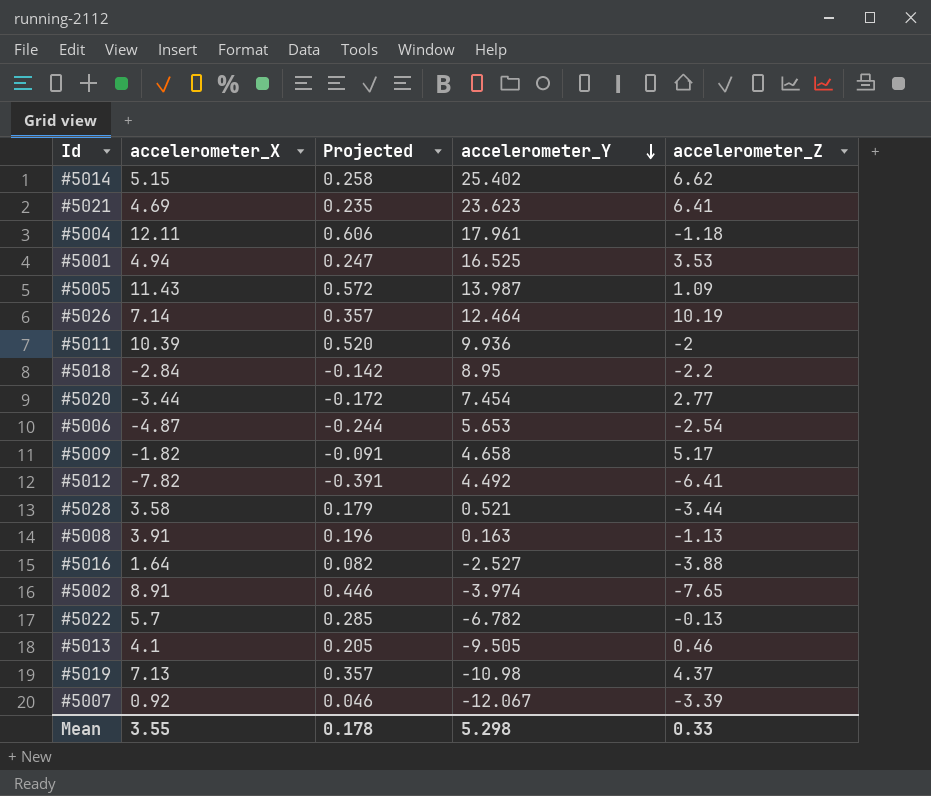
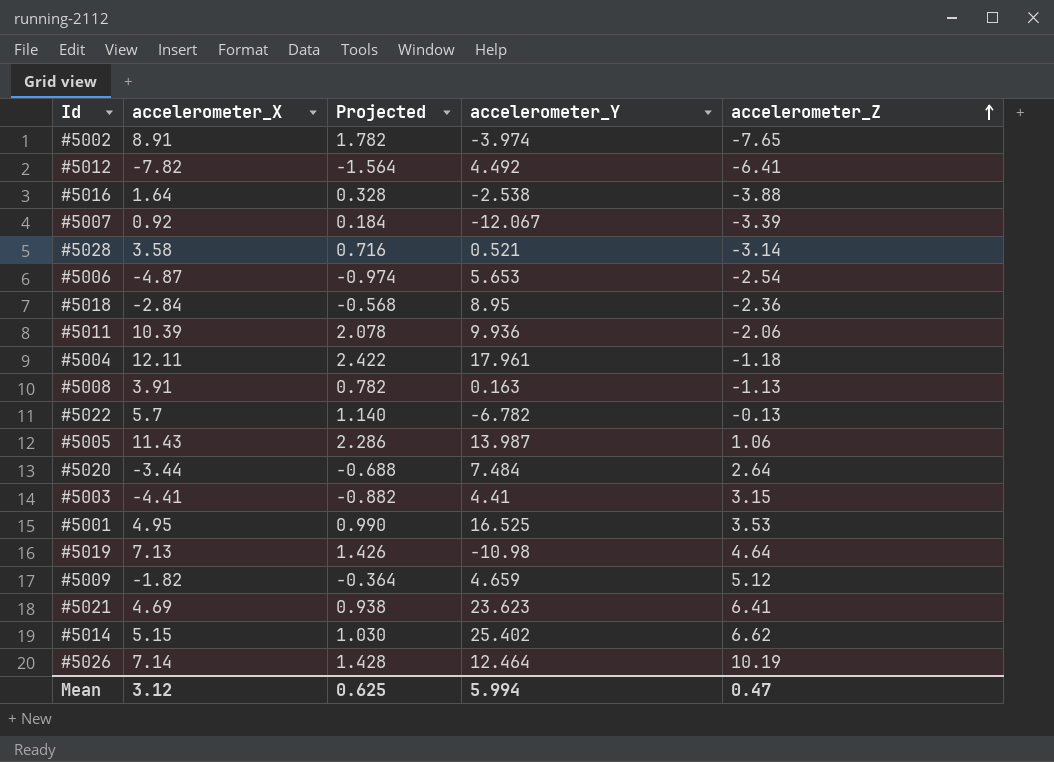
row order: accelerometer_Y descending -> accelerometer_Z ascending
column Projected | formula: [accelerometer_X] * 0.05 -> [accelerometer_X] * 0.2
row #5013: 4.1 | 0.205 | -9.505 | 0.46 -> none
#5016 | accelerometer_Y: -2.527 -> -2.538
#5028 | accelerometer_Z: -3.44 -> -3.14
#5018 | accelerometer_Z: -2.2 -> -2.36
#5011 | accelerometer_Z: -2 -> -2.06
#5005 | accelerometer_Z: 1.09 -> 1.06
#5020 | accelerometer_Y: 7.454 -> 7.484
#5020 | accelerometer_Z: 2.77 -> 2.64
row #5003: none -> -4.41 | -0.882 | 4.41 | 3.15
#5001 | accelerometer_X: 4.94 -> 4.95
#5019 | accelerometer_Z: 4.37 -> 4.64
#5009 | accelerometer_Y: 4.658 -> 4.659
#5009 | accelerometer_Z: 5.17 -> 5.12
Mean | accelerometer_X: 3.55 -> 3.12
Mean | Projected: 0.178 -> 0.625
Mean | accelerometer_Y: 5.298 -> 5.994
Mean | accelerometer_Z: 0.33 -> 0.47

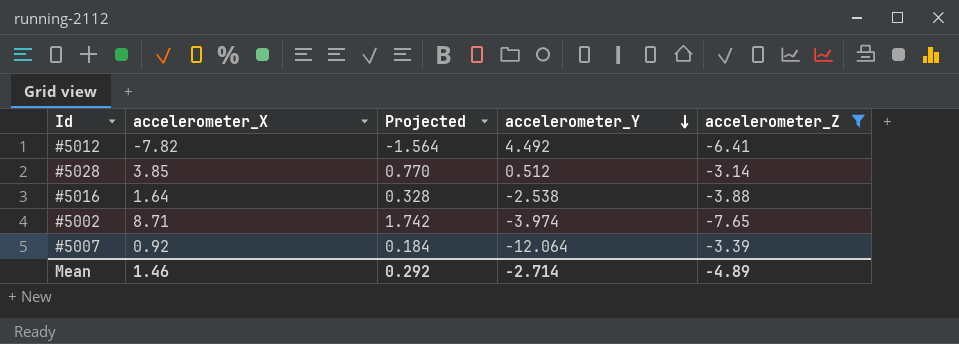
filter: none -> accelerometer_Z <= -3.14
row order: accelerometer_Z ascending -> accelerometer_Y descending
#5028 | accelerometer_X: 3.58 -> 3.85
#5028 | Projected: 0.716 -> 0.770
#5028 | accelerometer_Y: 0.521 -> 0.512
#5002 | accelerometer_X: 8.91 -> 8.71
#5002 | Projected: 1.782 -> 1.742
#5007 | accelerometer_Y: -12.067 -> -12.064
Mean | accelerometer_X: 3.12 -> 1.46
Mean | Projected: 0.625 -> 0.292
Mean | accelerometer_Y: 5.994 -> -2.714
Mean | accelerometer_Z: 0.47 -> -4.89

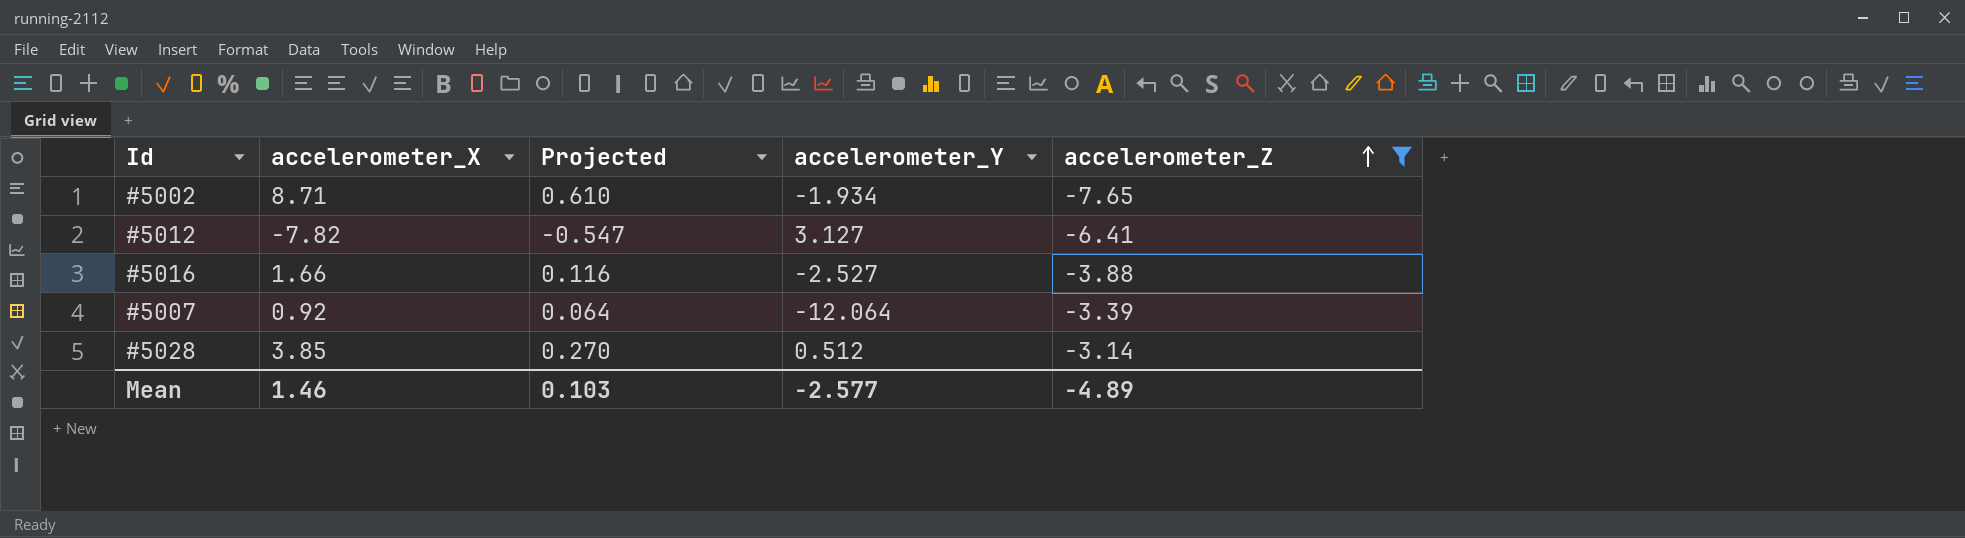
row order: accelerometer_Y descending -> accelerometer_Z ascending
column Projected | formula: [accelerometer_X] * 0.2 -> [accelerometer_X] * 0.07
#5002 | accelerometer_Y: -3.974 -> -1.934
#5012 | accelerometer_Y: 4.492 -> 3.127
#5016 | accelerometer_X: 1.64 -> 1.66
#5016 | accelerometer_Y: -2.538 -> -2.527
Mean | Projected: 0.292 -> 0.103
Mean | accelerometer_Y: -2.714 -> -2.577

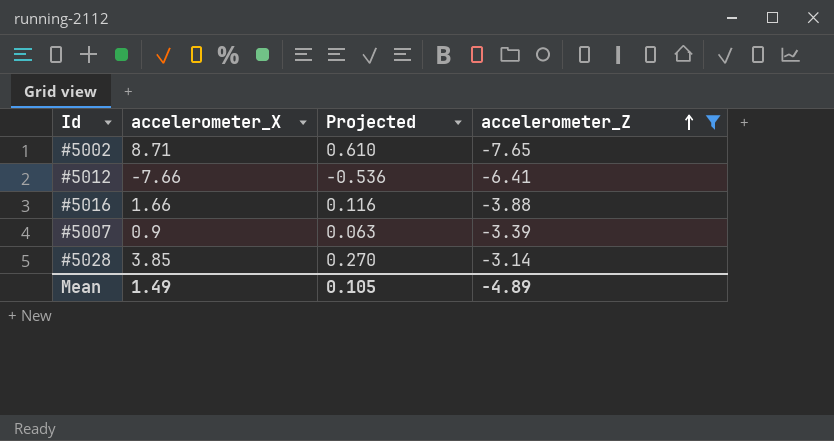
column accelerometer_Y | position: 4 -> none
#5012 | accelerometer_X: -7.82 -> -7.66
#5012 | Projected: -0.547 -> -0.536
#5007 | accelerometer_X: 0.92 -> 0.9
#5007 | Projected: 0.064 -> 0.063
Mean | accelerometer_X: 1.46 -> 1.49
Mean | Projected: 0.103 -> 0.105

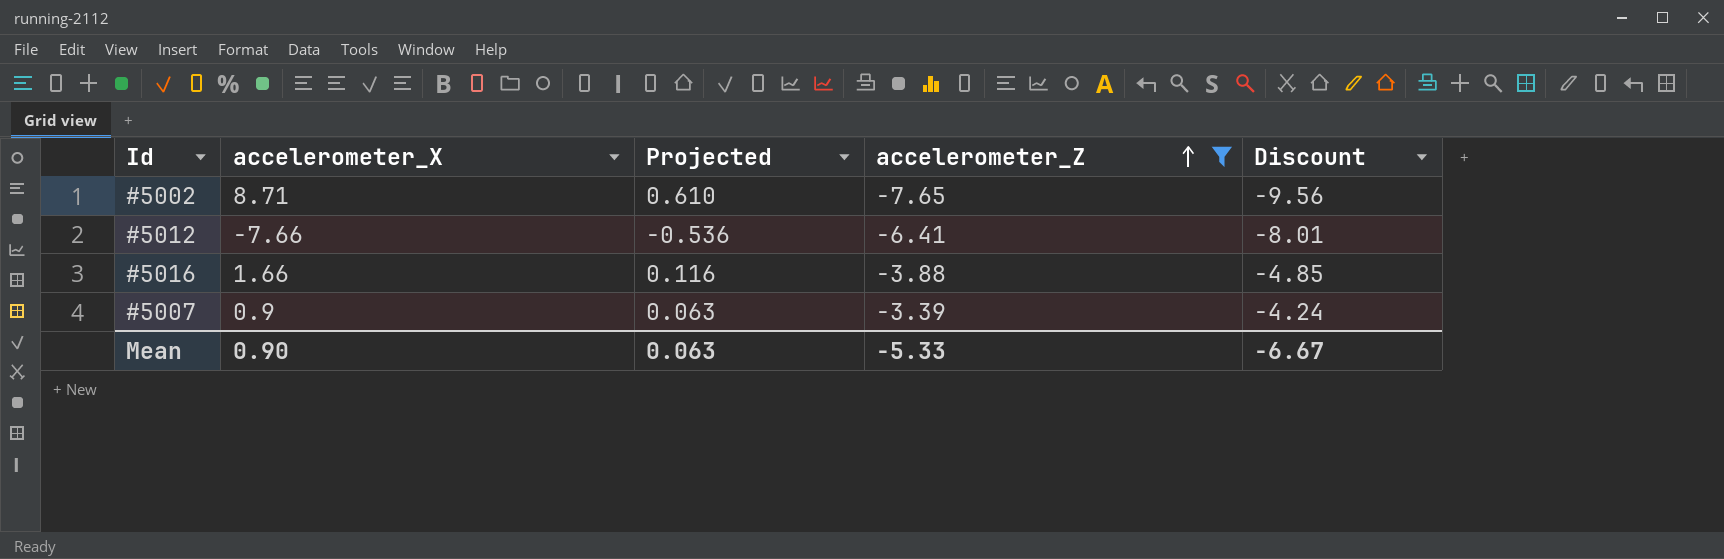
column Discount | formula: none -> [accelerometer_Z] * 1.25
row #5028: 3.85 | 0.270 | -3.14 -> none
Mean | accelerometer_X: 1.49 -> 0.90
Mean | Projected: 0.105 -> 0.063
Mean | accelerometer_Z: -4.89 -> -5.33

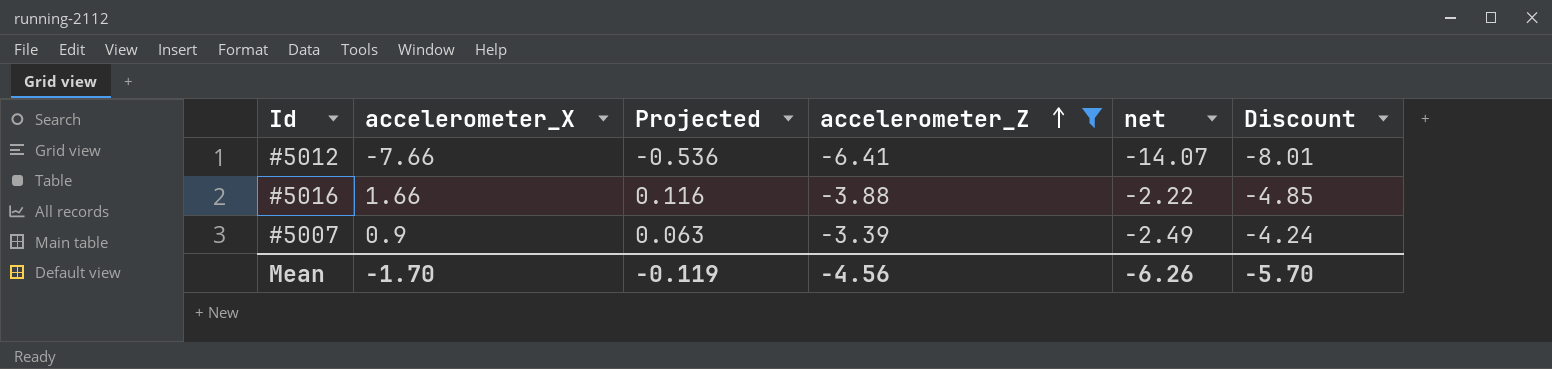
column net | formula: none -> [accelerometer_X] + [accelerometer_Z]
row #5002: 8.71 | 0.610 | -7.65 | -9.56 -> none
Mean | accelerometer_X: 0.90 -> -1.70
Mean | Projected: 0.063 -> -0.119
Mean | accelerometer_Z: -5.33 -> -4.56
Mean | Discount: -6.67 -> -5.70

